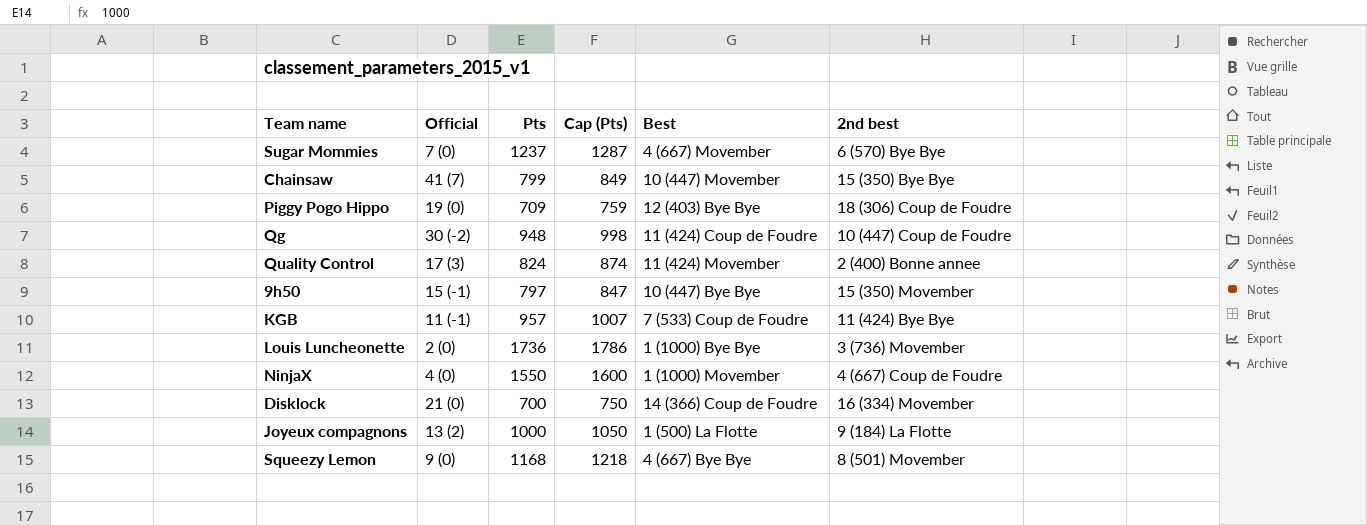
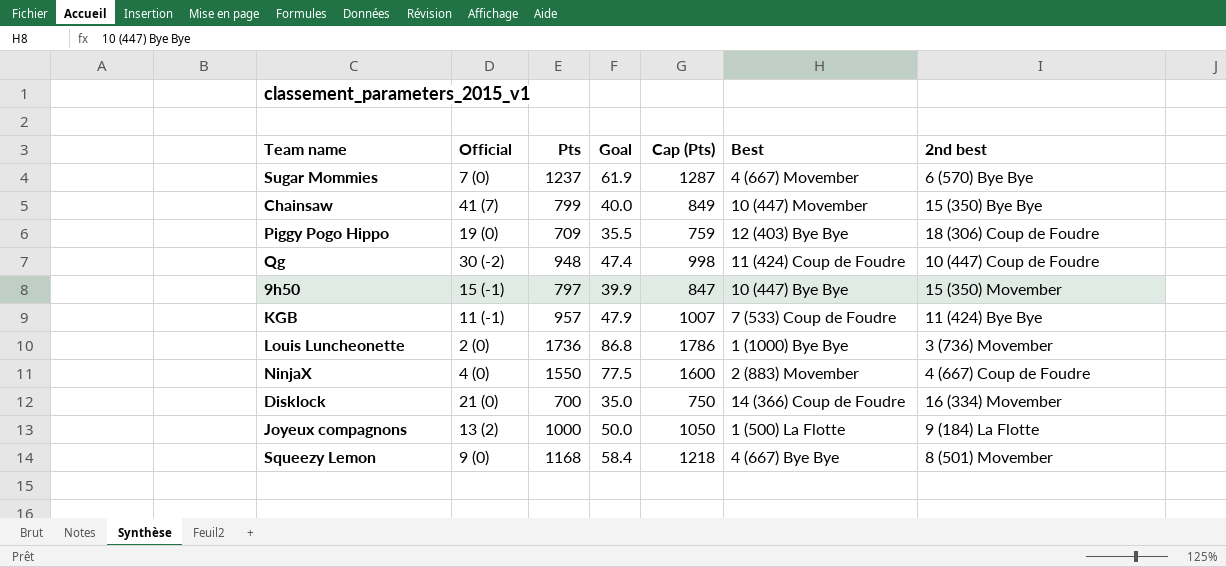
column Goal | formula: none -> [Pts] * 0.05
row Quality Control: 17 (3) | 824 | 874 | 11 (424) Movember | 2 (400) Bonne annee -> none
NinjaX | Best: 1 (1000) Movember -> 2 (883) Movember

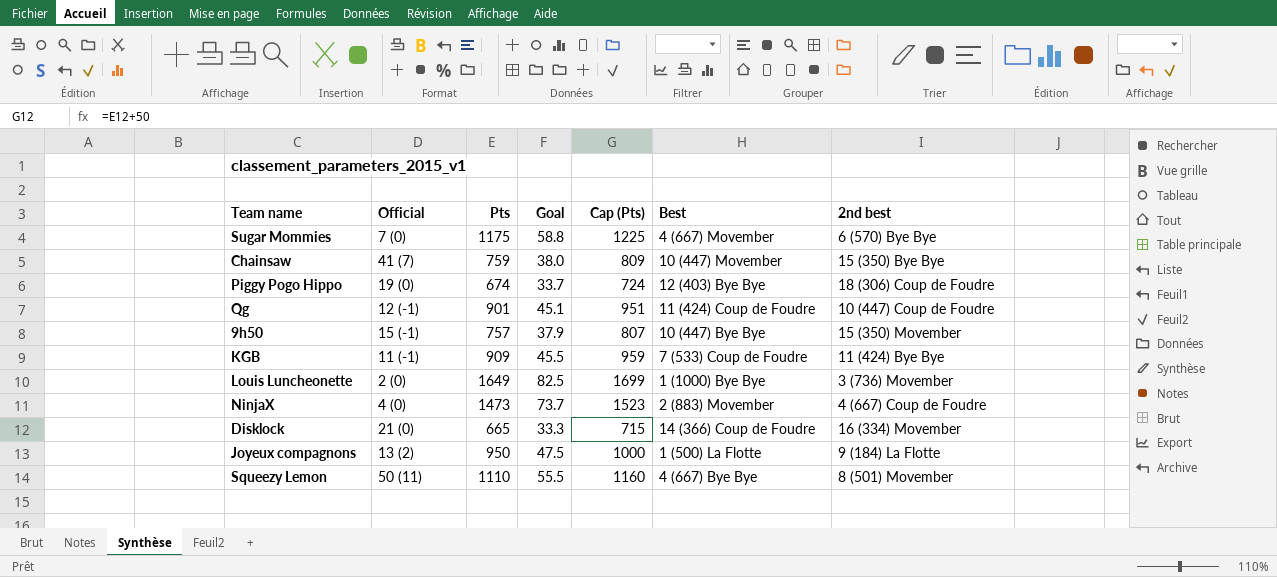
Sugar Mommies | Pts: 1237 -> 1175
Sugar Mommies | Goal: 61.9 -> 58.8
Sugar Mommies | Cap (Pts): 1287 -> 1225
Chainsaw | Pts: 799 -> 759
Chainsaw | Goal: 40.0 -> 38.0
Chainsaw | Cap (Pts): 849 -> 809
Piggy Pogo Hippo | Pts: 709 -> 674
Piggy Pogo Hippo | Goal: 35.5 -> 33.7
Piggy Pogo Hippo | Cap (Pts): 759 -> 724
Qg | Official: 30 (-2) -> 12 (-1)
Qg | Pts: 948 -> 901
Qg | Goal: 47.4 -> 45.1
Qg | Cap (Pts): 998 -> 951
9h50 | Pts: 797 -> 757
9h50 | Goal: 39.9 -> 37.9
9h50 | Cap (Pts): 847 -> 807
KGB | Pts: 957 -> 909
KGB | Goal: 47.9 -> 45.5
KGB | Cap (Pts): 1007 -> 959
Louis Luncheonette | Pts: 1736 -> 1649
Louis Luncheonette | Goal: 86.8 -> 82.5
Louis Luncheonette | Cap (Pts): 1786 -> 1699
NinjaX | Pts: 1550 -> 1473
NinjaX | Goal: 77.5 -> 73.7
NinjaX | Cap (Pts): 1600 -> 1523
Disklock | Pts: 700 -> 665
Disklock | Goal: 35.0 -> 33.3
Disklock | Cap (Pts): 750 -> 715
Joyeux compagnons | Pts: 1000 -> 950
Joyeux compagnons | Goal: 50.0 -> 47.5
Joyeux compagnons | Cap (Pts): 1050 -> 1000
Squeezy Lemon | Official: 9 (0) -> 50 (11)
Squeezy Lemon | Pts: 1168 -> 1110
Squeezy Lemon | Goal: 58.4 -> 55.5
Squeezy Lemon | Cap (Pts): 1218 -> 1160

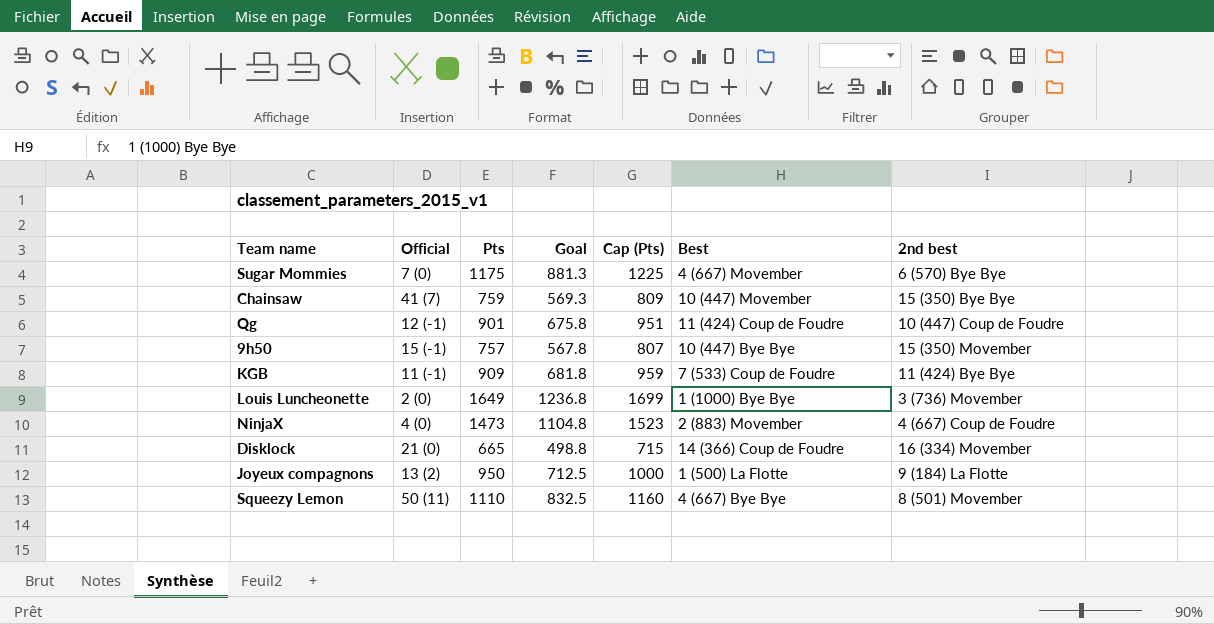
column Goal | formula: [Pts] * 0.05 -> [Pts] * 0.75
row Piggy Pogo Hippo: 19 (0) | 674 | 33.7 | 724 | 12 (403) Bye Bye | 18 (306) Coup de Foudre -> none

